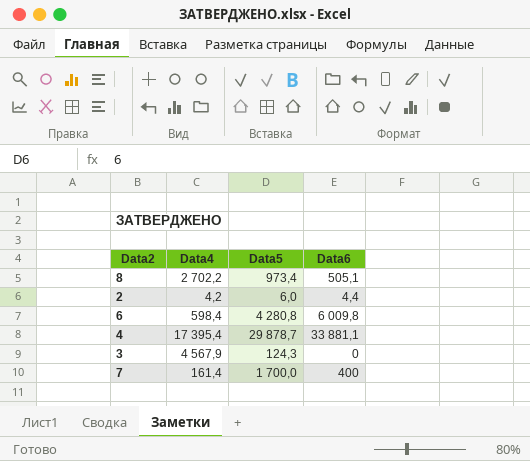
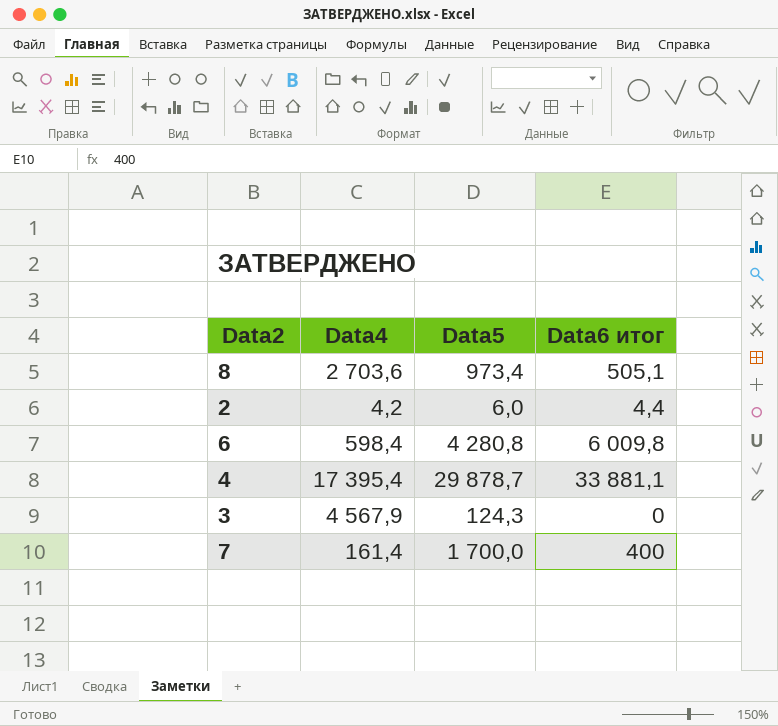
column name: Data6 -> Data6 итог
8 | Data4: 2 702,2 -> 2 703,6

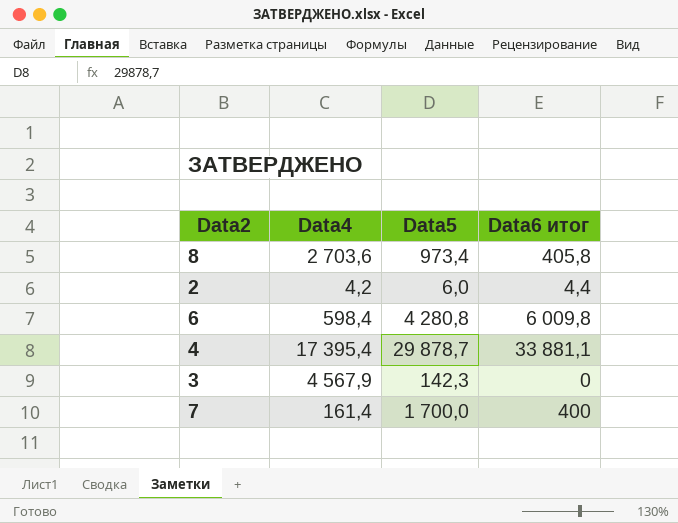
8 | Data6 итог: 505,1 -> 405,8
3 | Data5: 124,3 -> 142,3

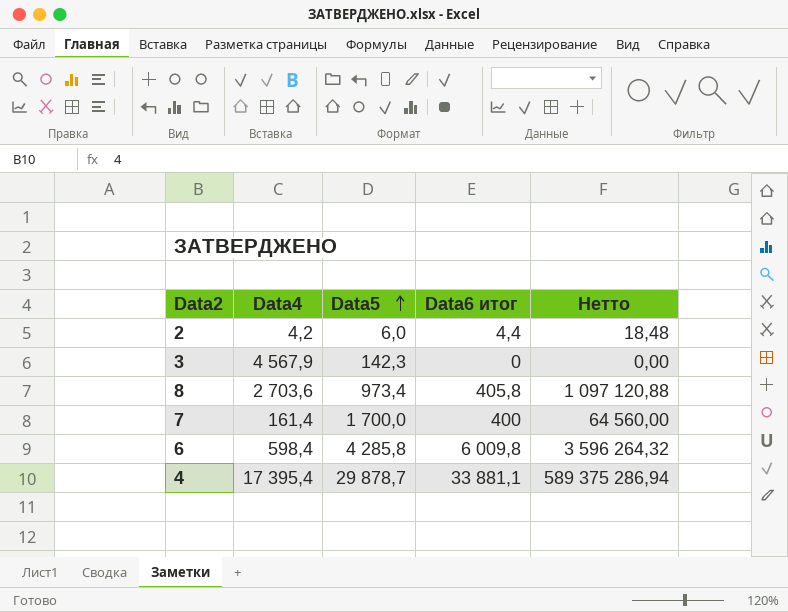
row order: none -> Data5 ascending
column Нетто | formula: none -> [Data4] * [Data6 итог]
6 | Data5: 4 280,8 -> 4 285,8

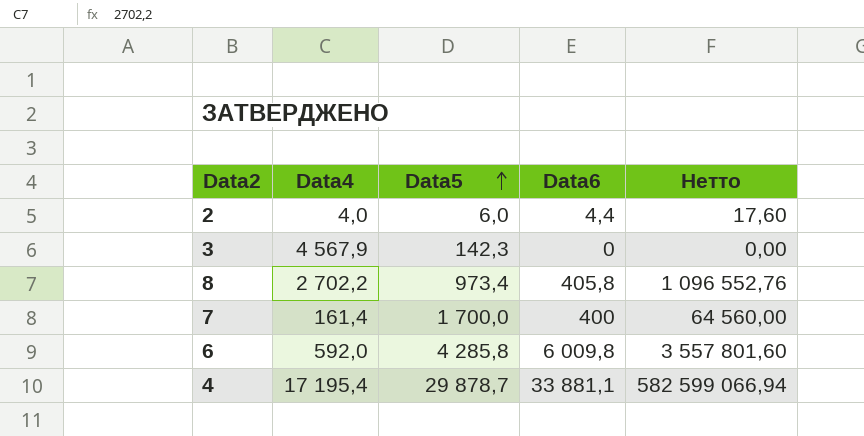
column name: Data6 итог -> Data6
2 | Data4: 4,2 -> 4,0
2 | Нетто: 18,48 -> 17,60
8 | Data4: 2 703,6 -> 2 702,2
8 | Нетто: 1 097 120,88 -> 1 096 552,76
6 | Data4: 598,4 -> 592,0
6 | Нетто: 3 596 264,32 -> 3 557 801,60
4 | Data4: 17 395,4 -> 17 195,4
4 | Нетто: 589 375 286,94 -> 582 599 066,94

